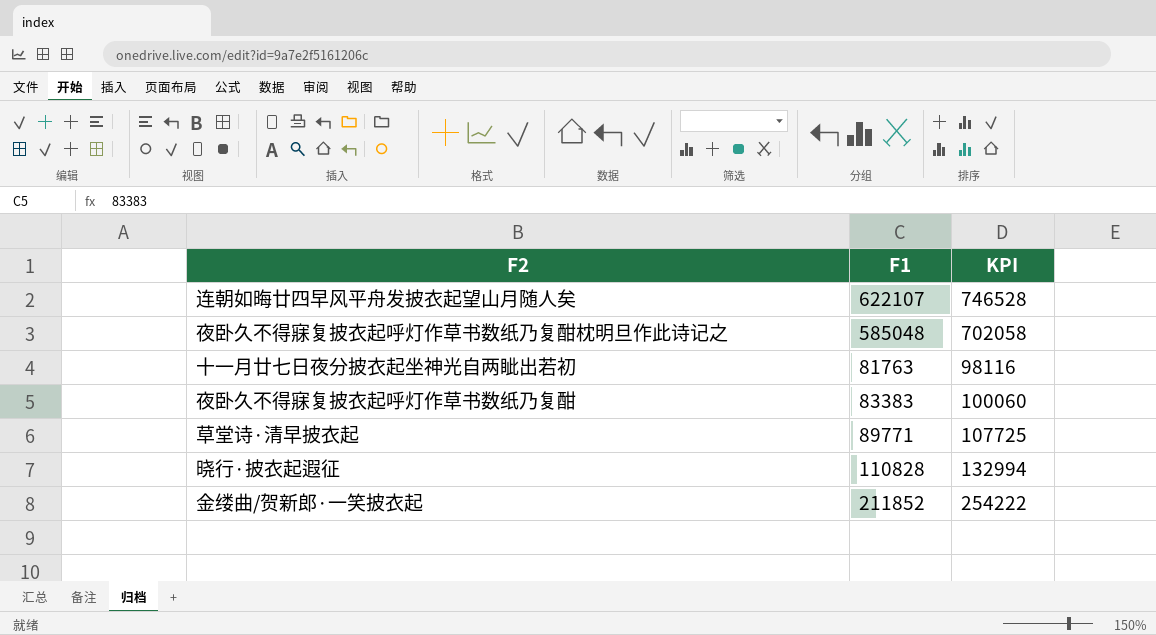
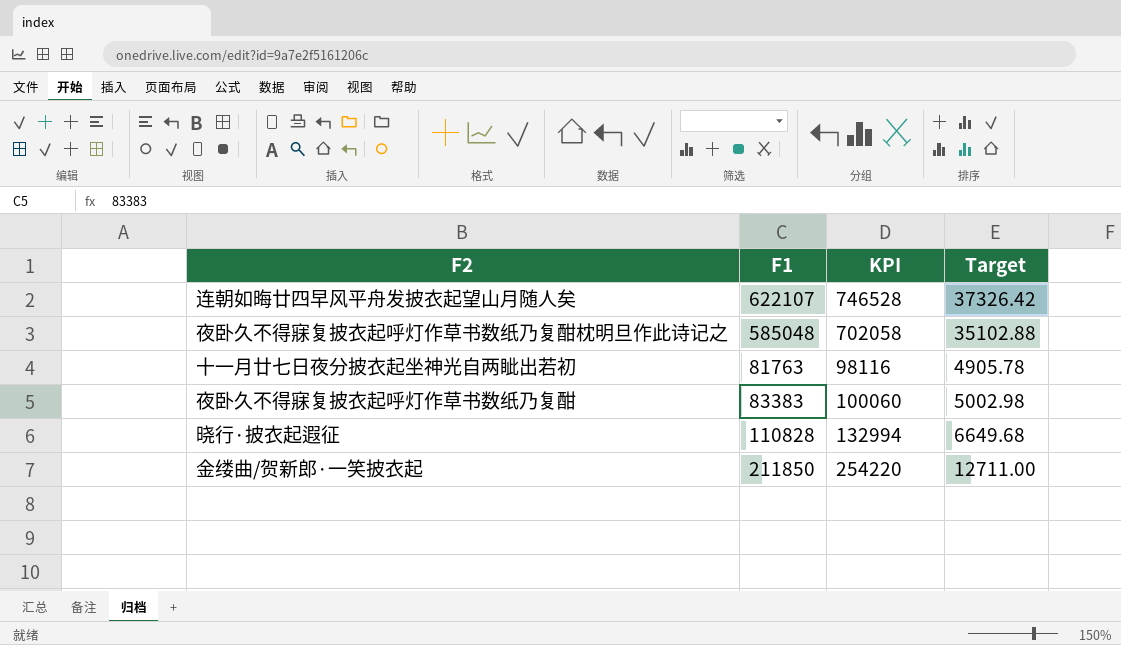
column Target | formula: none -> [F1] * 0.06
row 草堂诗·清早披衣起: 89771 | 107725 -> none
金缕曲/贺新郎·一笑披衣起 | F1: 211852 -> 211850
金缕曲/贺新郎·一笑披衣起 | KPI: 254222 -> 254220

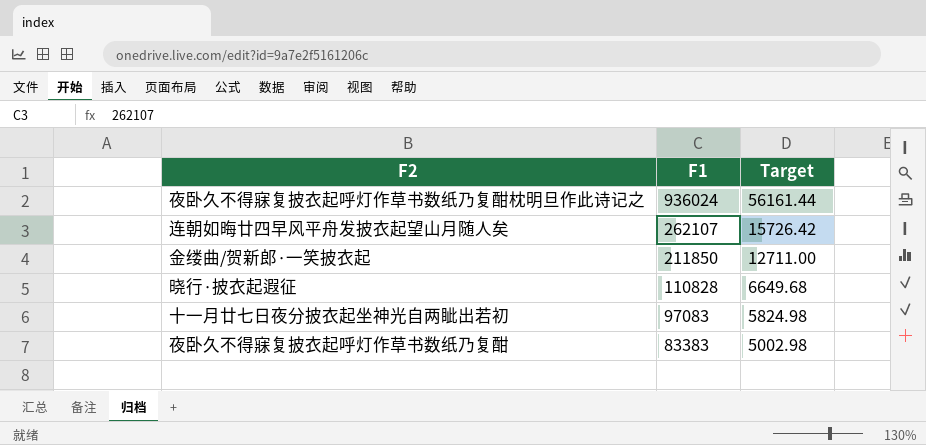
row order: none -> F1 descending
column KPI | formula: [F1] * 1.2 -> none
夜卧久不得寐复披衣起呼灯作草书数纸乃复酣枕明旦作此诗记之 | F1: 585048 -> 936024
夜卧久不得寐复披衣起呼灯作草书数纸乃复酣枕明旦作此诗记之 | Target: 35102.88 -> 56161.44
连朝如晦廿四早风平舟发披衣起望山月随人矣 | F1: 622107 -> 262107
连朝如晦廿四早风平舟发披衣起望山月随人矣 | Target: 37326.42 -> 15726.42
十一月廿七日夜分披衣起坐神光自两眦出若初 | F1: 81763 -> 97083
十一月廿七日夜分披衣起坐神光自两眦出若初 | Target: 4905.78 -> 5824.98

